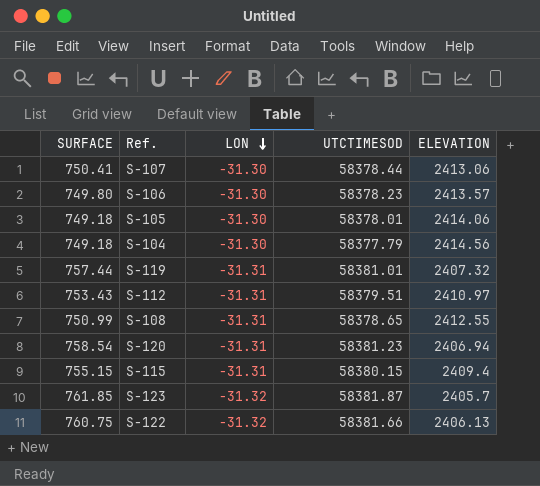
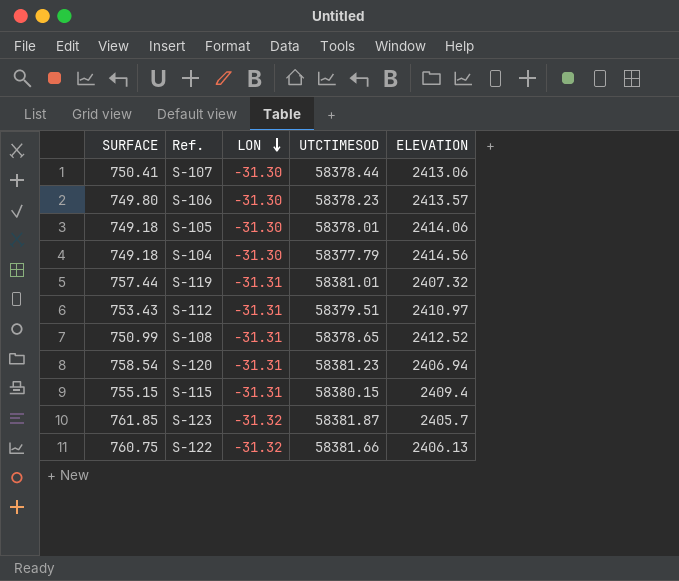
S-108 | ELEVATION: 2412.55 -> 2412.52

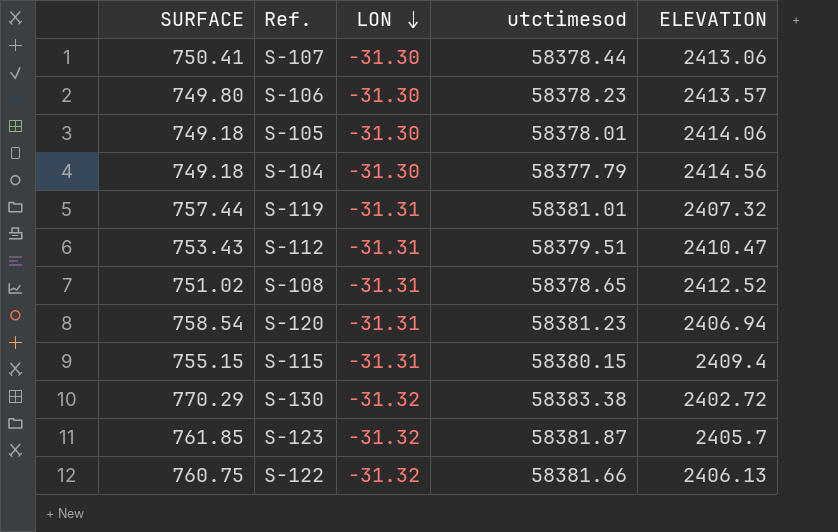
column name: UTCTIMESOD -> utctimesod
S-112 | ELEVATION: 2410.97 -> 2410.47
S-108 | SURFACE: 750.99 -> 751.02
row S-130: none -> 770.29 | -31.32 | 58383.38 | 2402.72

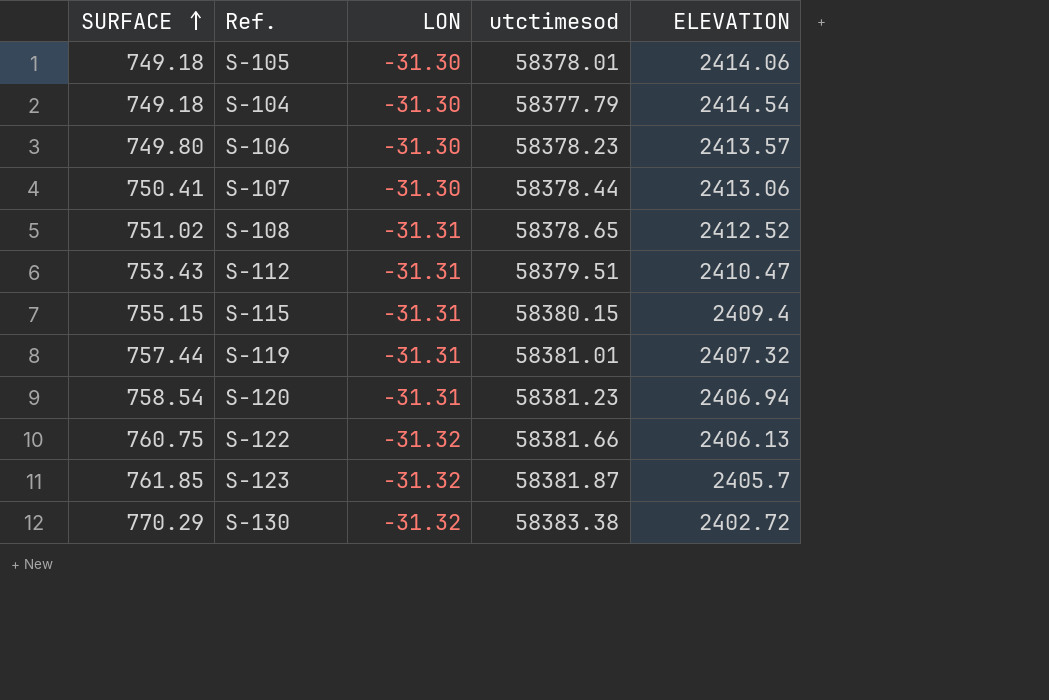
row order: LON descending -> SURFACE ascending
S-104 | ELEVATION: 2414.56 -> 2414.54

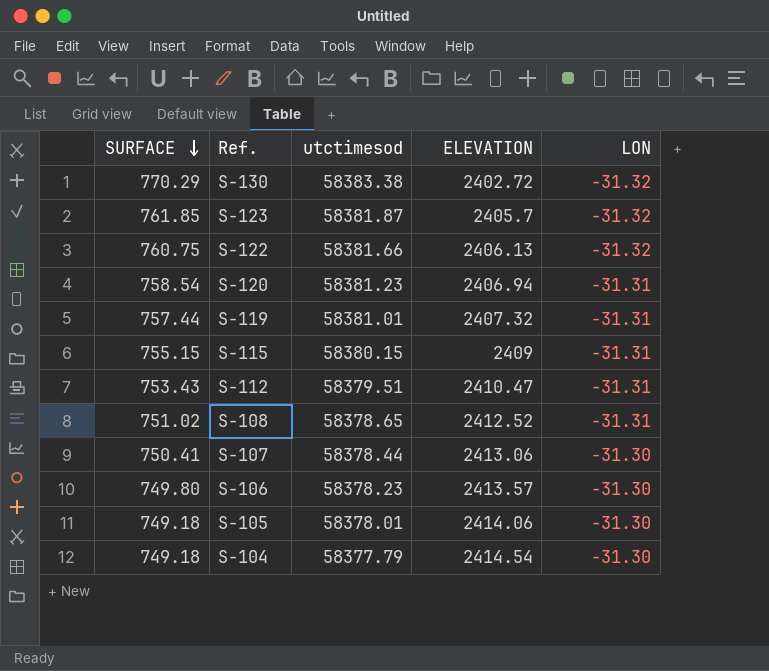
row order: SURFACE ascending -> SURFACE descending
column LON | position: 3 -> 5
S-115 | ELEVATION: 2409.4 -> 2409

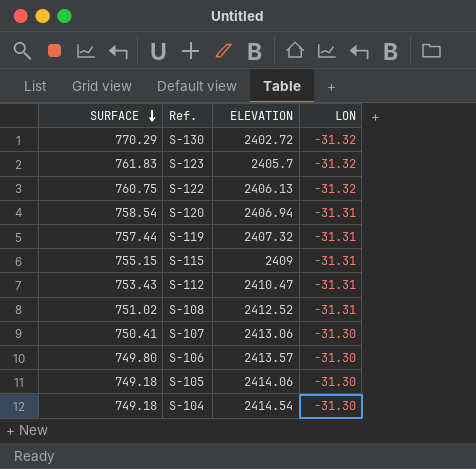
column utctimesod | position: 3 -> none
S-123 | SURFACE: 761.85 -> 761.83

